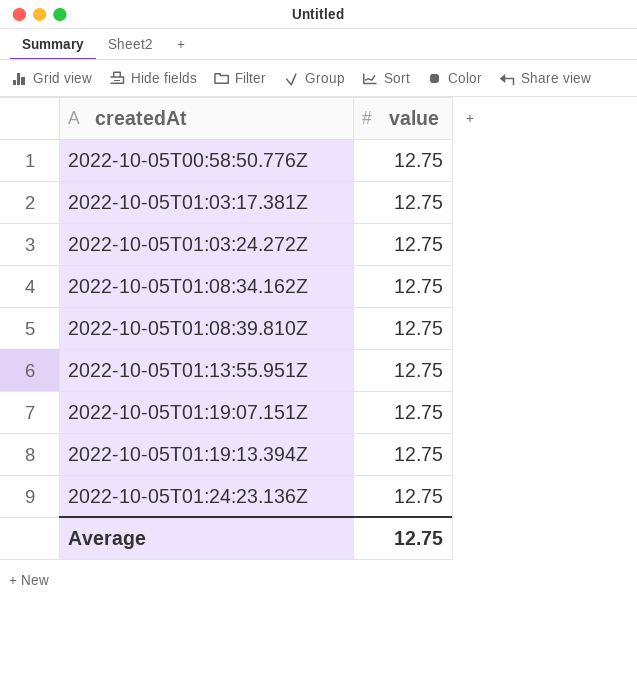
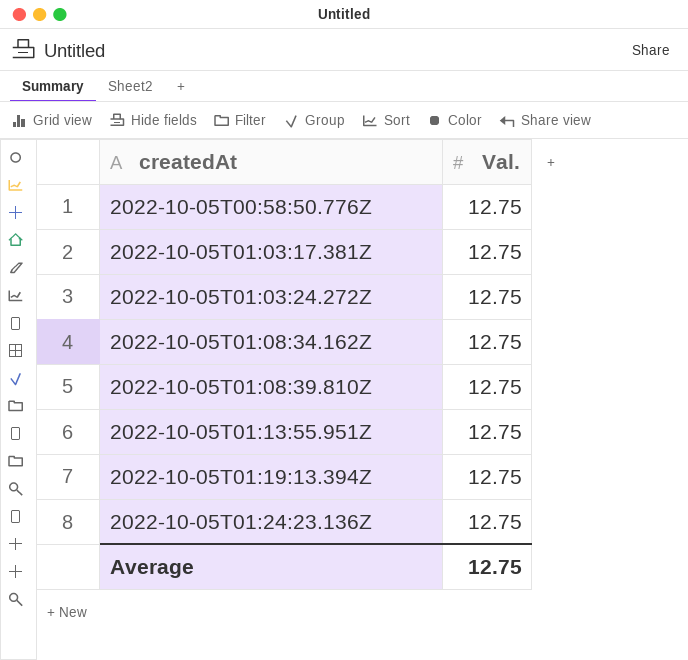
column name: value -> Val.
row 2022-10-05T01:19:07.151Z: 12.75 -> none

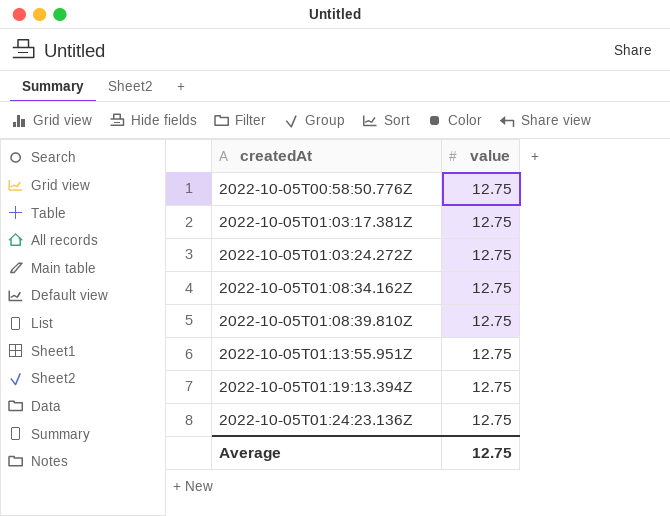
column name: Val. -> value

